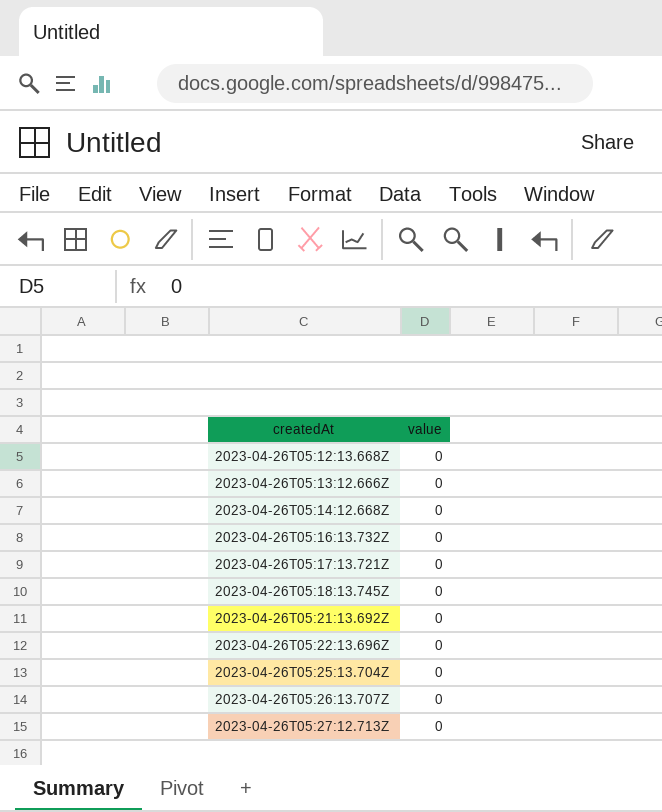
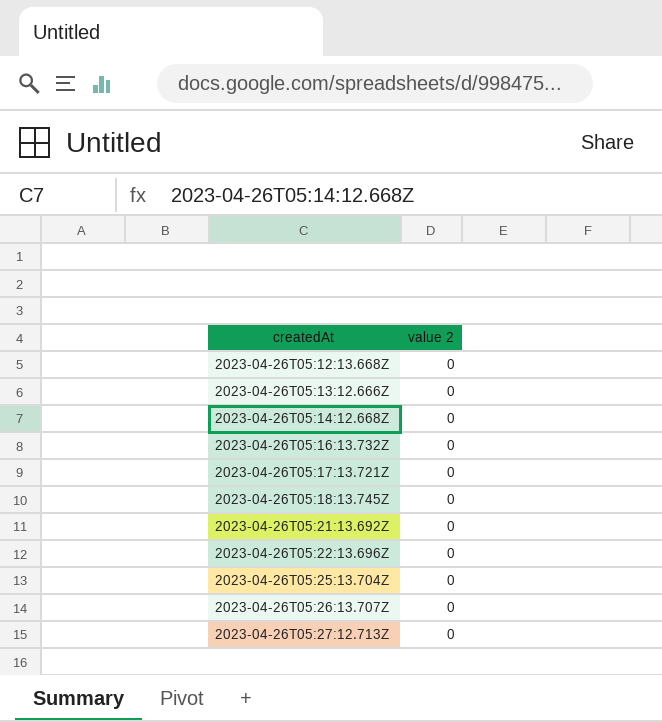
column name: value -> value 2

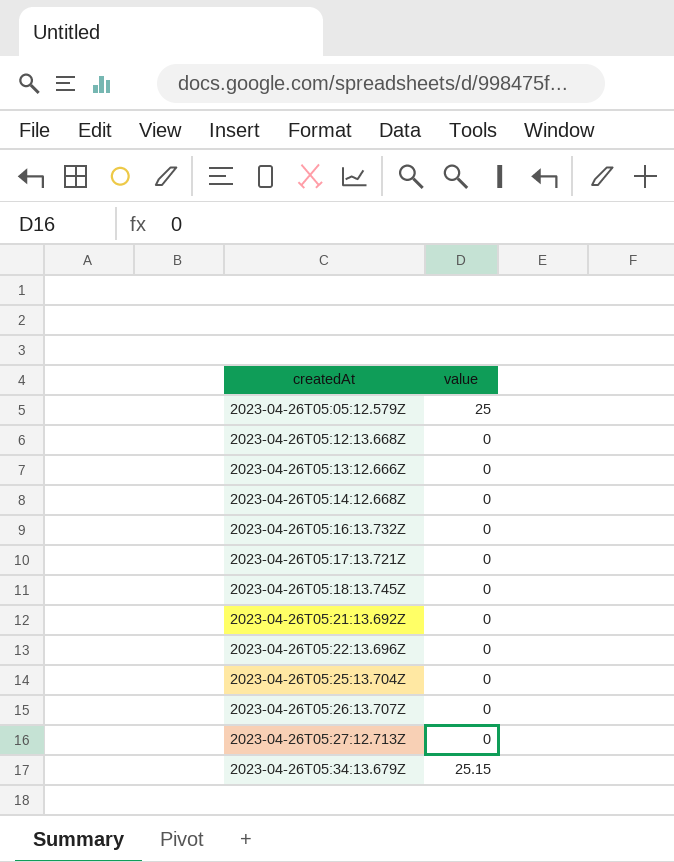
column name: value 2 -> value
row 2023-04-26T05:05:12.579Z: none -> 25
row 2023-04-26T05:34:13.679Z: none -> 25.15

